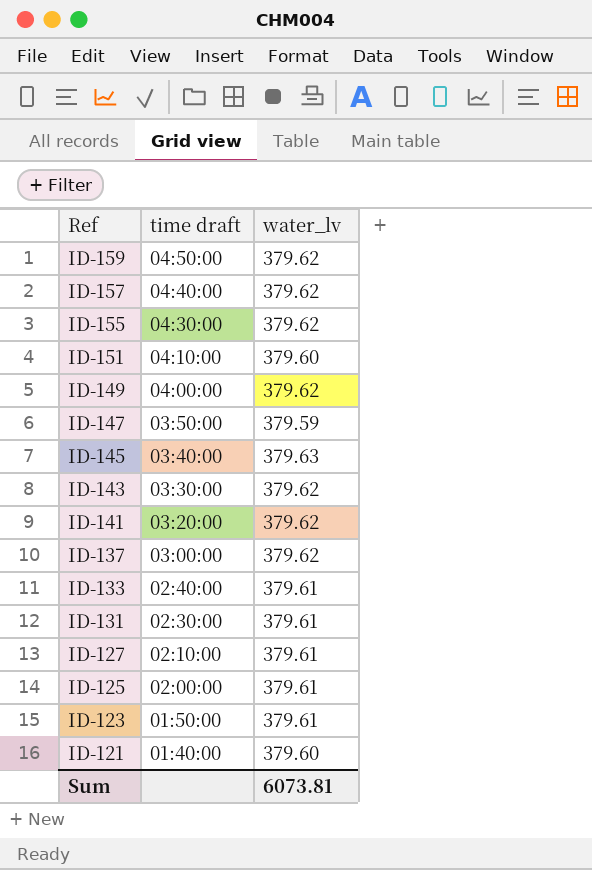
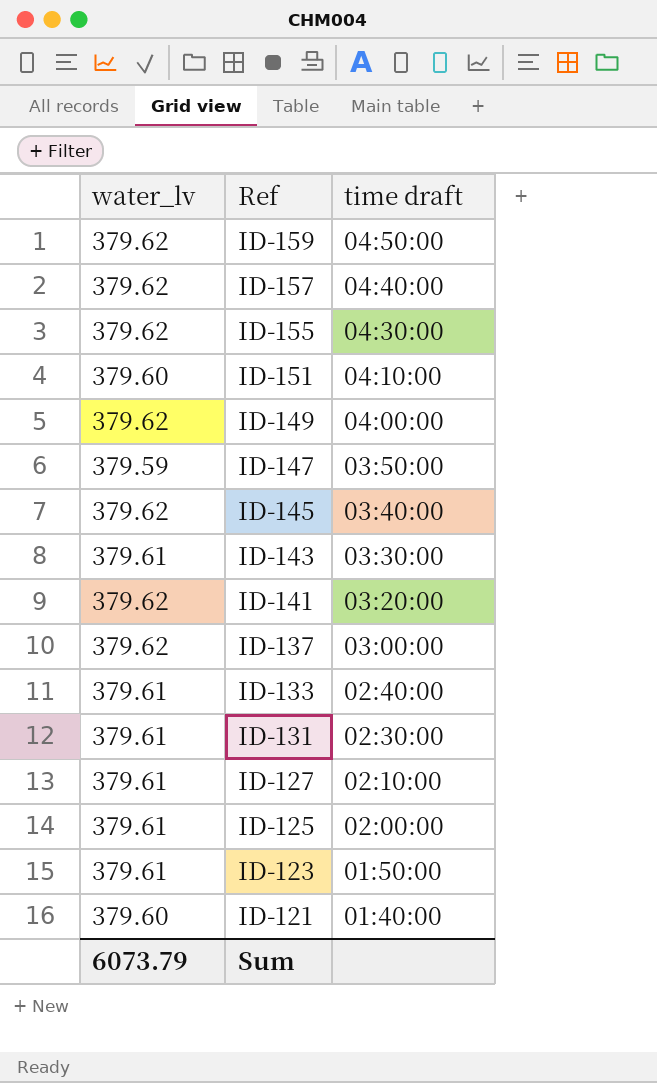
column water_lv | position: 3 -> 1
ID-145 | water_lv: 379.63 -> 379.62
ID-143 | water_lv: 379.62 -> 379.61
Sum | water_lv: 6073.81 -> 6073.79

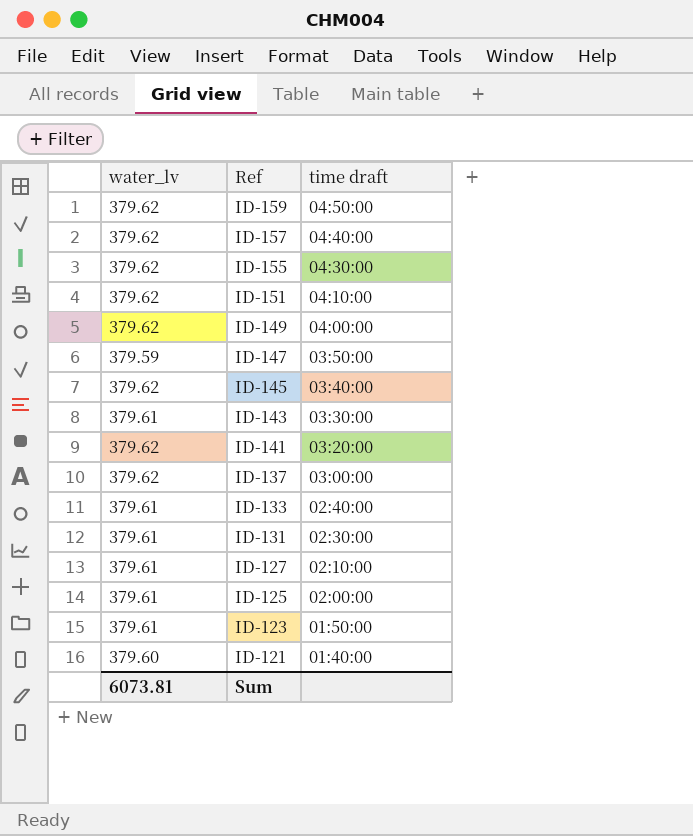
ID-151 | water_lv: 379.60 -> 379.62
Sum | water_lv: 6073.79 -> 6073.81

